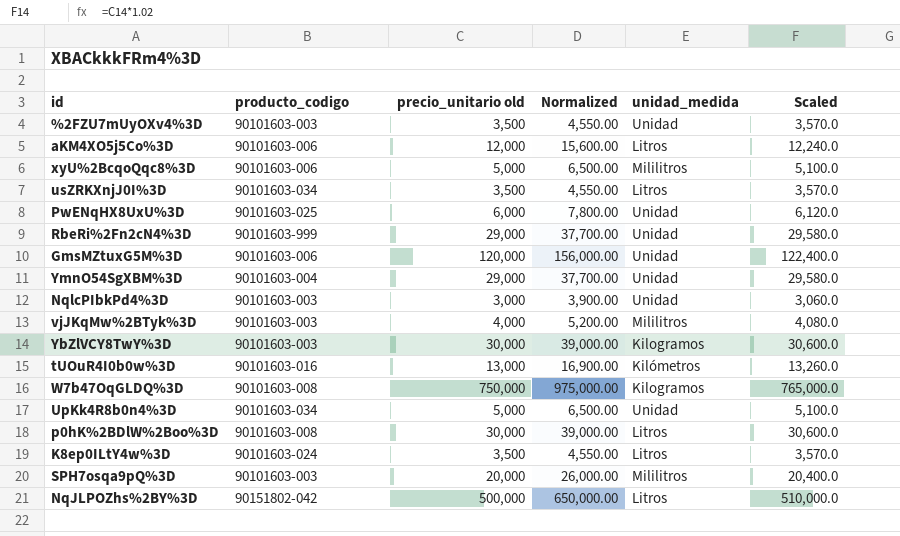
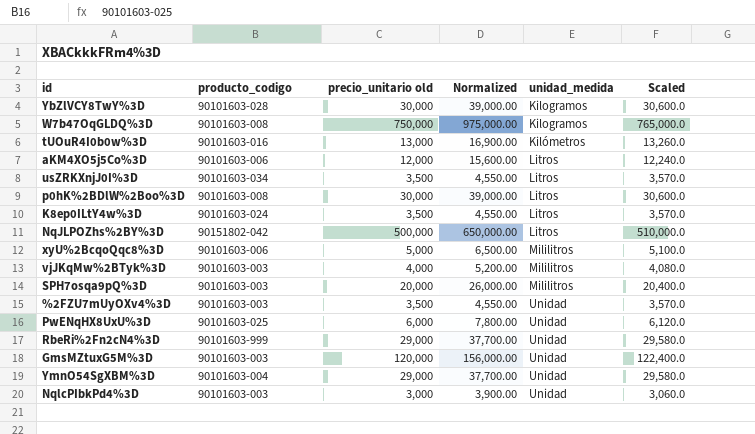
row order: none -> unidad_medida ascending
row UpKk4R8b0n4%3D: 90101603-034 | 5,000 | 6,500.00 | Unidad | 5,100.0 -> none
YbZlVCY8TwY%3D | producto_codigo: 90101603-003 -> 90101603-028
GmsMZtuxG5M%3D | producto_codigo: 90101603-006 -> 90101603-003

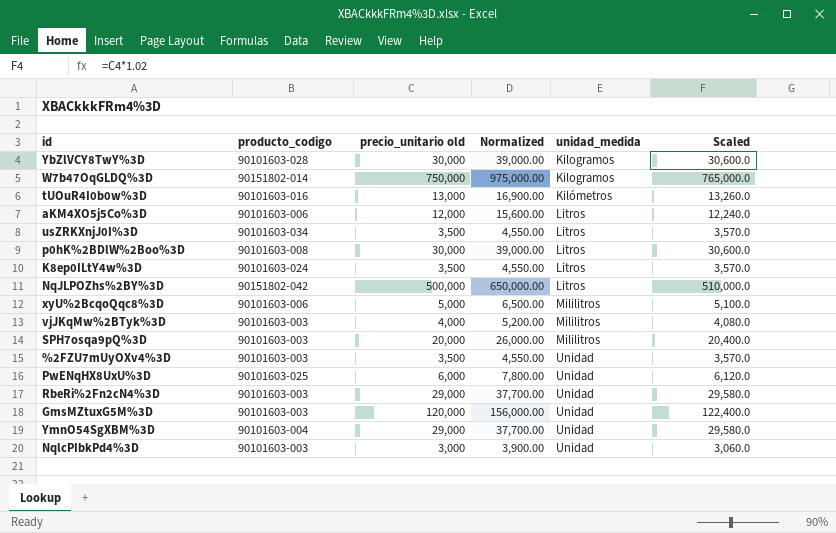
W7b47OqGLDQ%3D | producto_codigo: 90101603-008 -> 90151802-014
RbeRi%2Fn2cN4%3D | producto_codigo: 90101603-999 -> 90101603-003

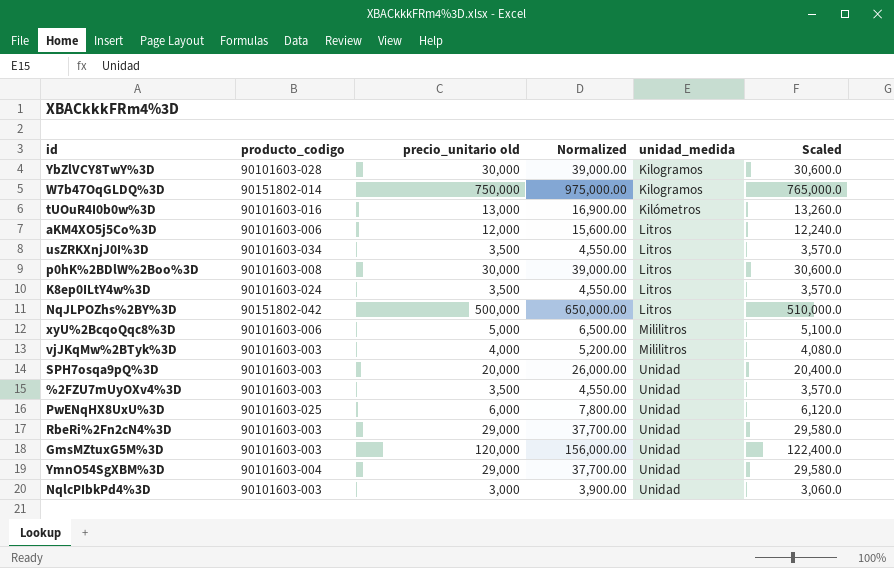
SPH7osqa9pQ%3D | unidad_medida: Mililitros -> Unidad

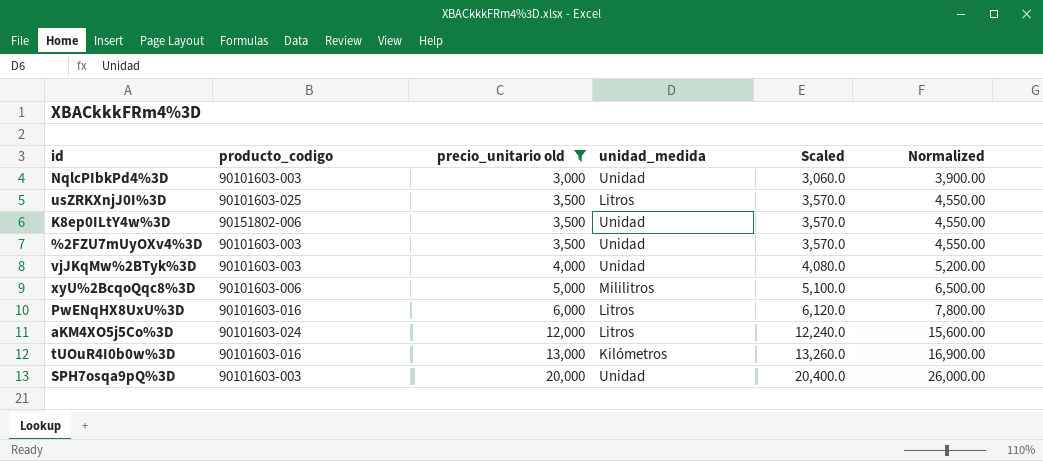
filter: none -> precio_unitario old <= 20,000
row order: unidad_medida ascending -> precio_unitario old ascending
column Normalized | position: 4 -> 6
usZRKXnjJ0I%3D | producto_codigo: 90101603-034 -> 90101603-025
K8ep0ILtY4w%3D | producto_codigo: 90101603-024 -> 90151802-006
K8ep0ILtY4w%3D | unidad_medida: Litros -> Unidad
vjJKqMw%2BTyk%3D | unidad_medida: Mililitros -> Unidad
PwENqHX8UxU%3D | producto_codigo: 90101603-025 -> 90101603-016
PwENqHX8UxU%3D | unidad_medida: Unidad -> Litros
aKM4XO5j5Co%3D | producto_codigo: 90101603-006 -> 90101603-024

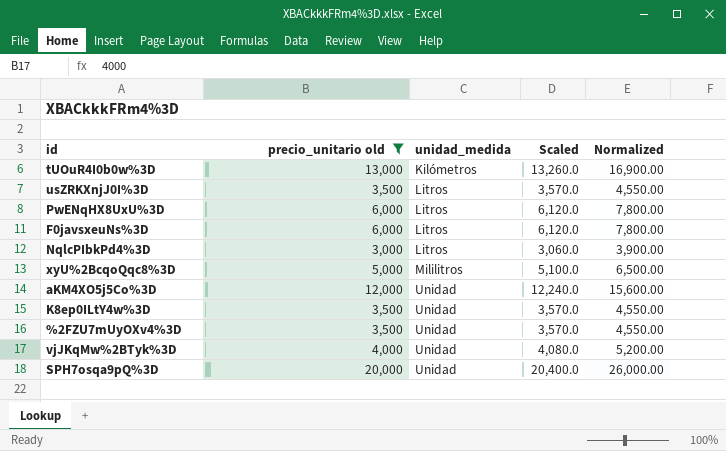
row order: precio_unitario old ascending -> unidad_medida ascending
column producto_codigo | position: 2 -> none
row F0javsxeuNs%3D: none -> 6,000 | Litros | 6,120.0 | 7,800.00
NqlcPIbkPd4%3D | unidad_medida: Unidad -> Litros
aKM4XO5j5Co%3D | unidad_medida: Litros -> Unidad

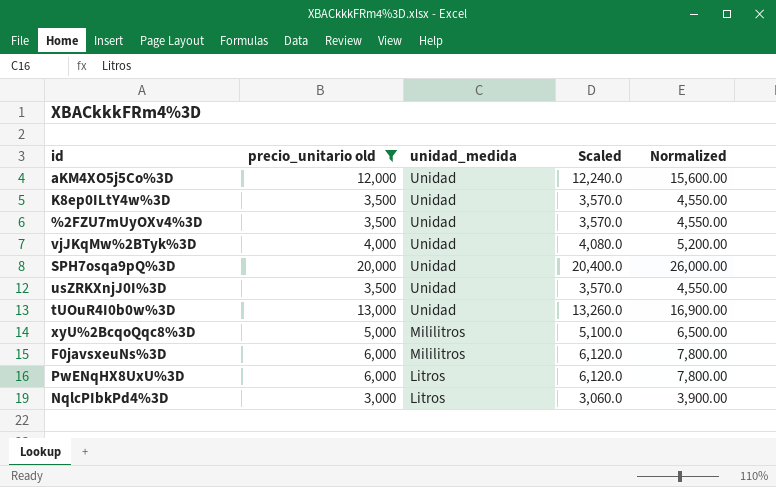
row order: unidad_medida ascending -> unidad_medida descending
usZRKXnjJ0I%3D | unidad_medida: Litros -> Unidad
tUOuR4I0b0w%3D | unidad_medida: Kilómetros -> Unidad
F0javsxeuNs%3D | unidad_medida: Litros -> Mililitros

